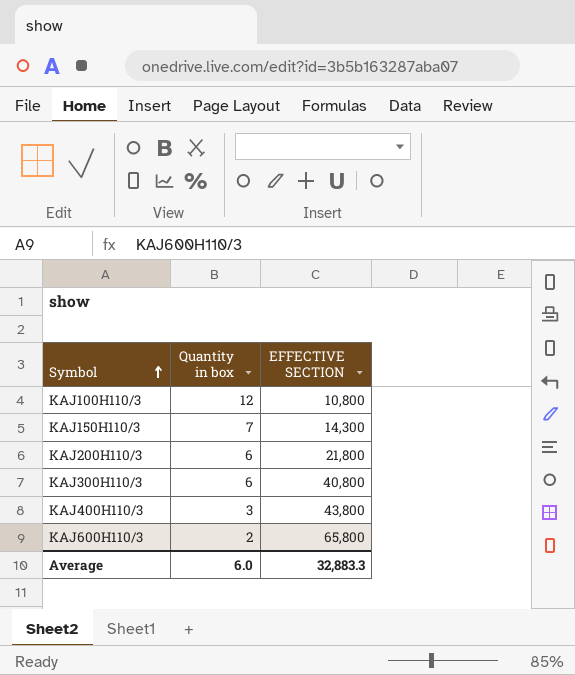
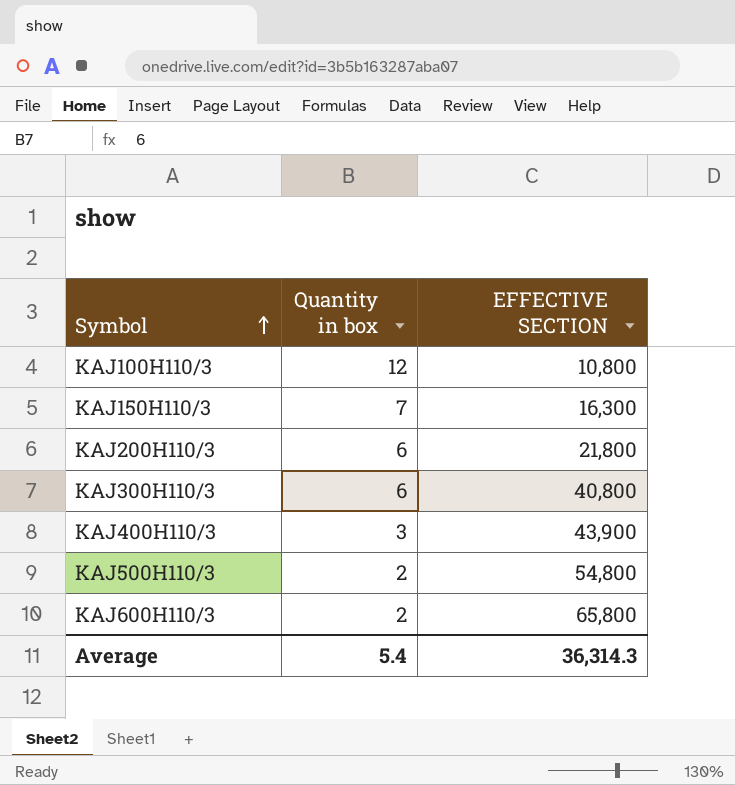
KAJ150H110/3 | EFFECTIVE SECTION: 14,300 -> 16,300
KAJ400H110/3 | EFFECTIVE SECTION: 43,800 -> 43,900
row KAJ500H110/3: none -> 2 | 54,800
Average | Quantity in box: 6.0 -> 5.4
Average | EFFECTIVE SECTION: 32,883.3 -> 36,314.3

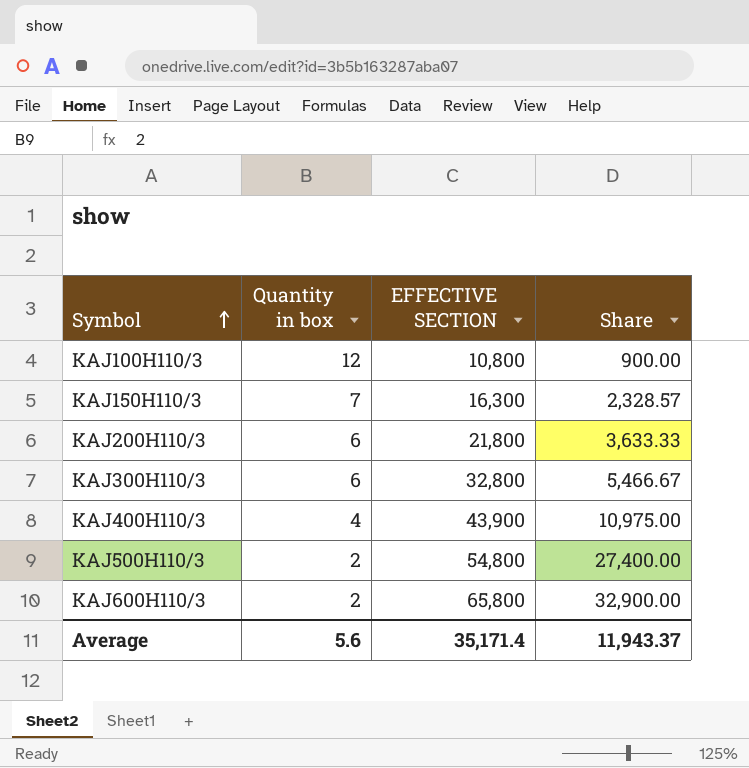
column Share | formula: none -> [EFFECTIVE SECTION] / [Quantity in box]
KAJ300H110/3 | EFFECTIVE SECTION: 40,800 -> 32,800
KAJ400H110/3 | Quantity in box: 3 -> 4
Average | Quantity in box: 5.4 -> 5.6
Average | EFFECTIVE SECTION: 36,314.3 -> 35,171.4

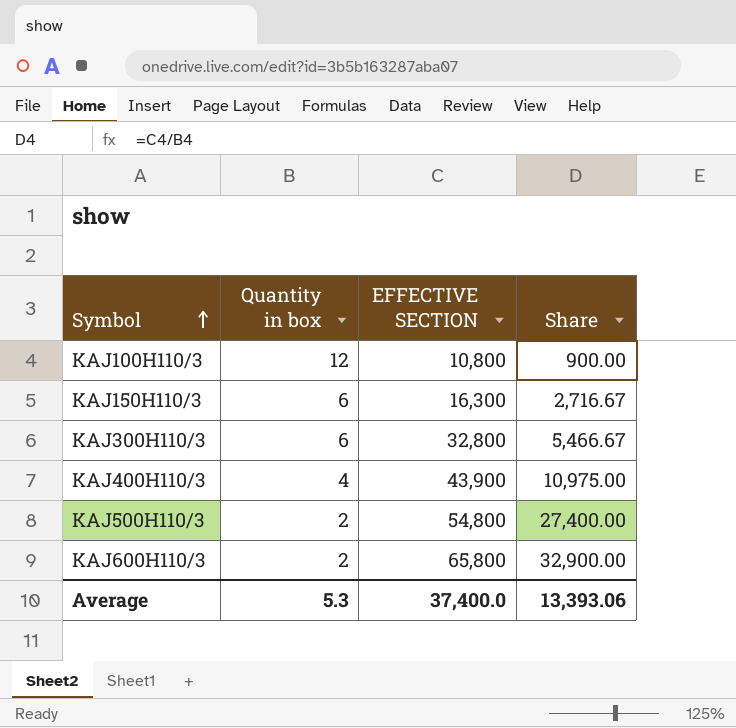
row KAJ200H110/3: 6 | 21,800 | 3,633.33 -> none
KAJ150H110/3 | Quantity in box: 7 -> 6
KAJ150H110/3 | Share: 2,328.57 -> 2,716.67
Average | Quantity in box: 5.6 -> 5.3
Average | EFFECTIVE SECTION: 35,171.4 -> 37,400.0
Average | Share: 11,943.37 -> 13,393.06

